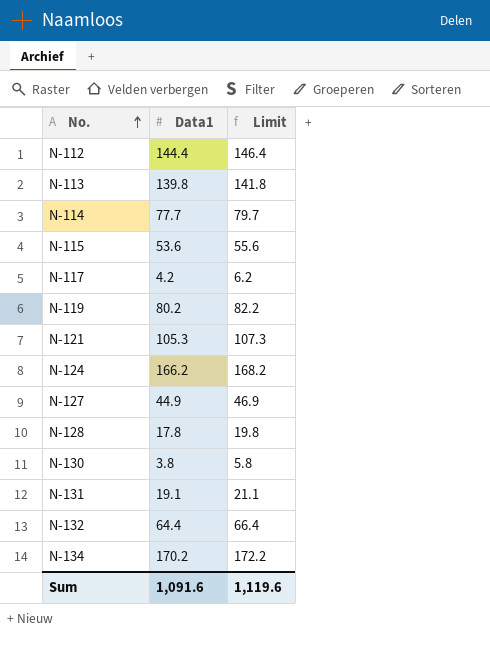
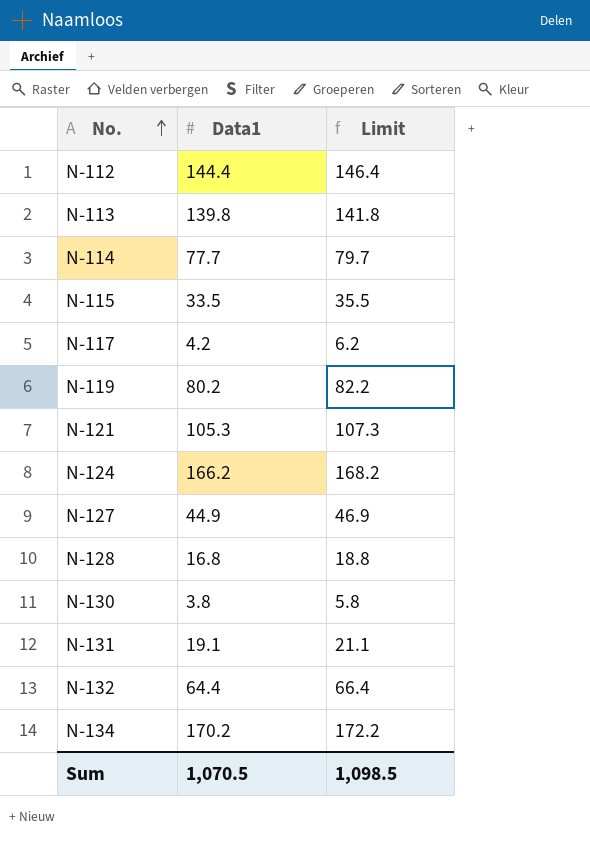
N-115 | Data1: 53.6 -> 33.5
N-115 | Limit: 55.6 -> 35.5
N-128 | Data1: 17.8 -> 16.8
N-128 | Limit: 19.8 -> 18.8
Sum | Data1: 1,091.6 -> 1,070.5
Sum | Limit: 1,119.6 -> 1,098.5

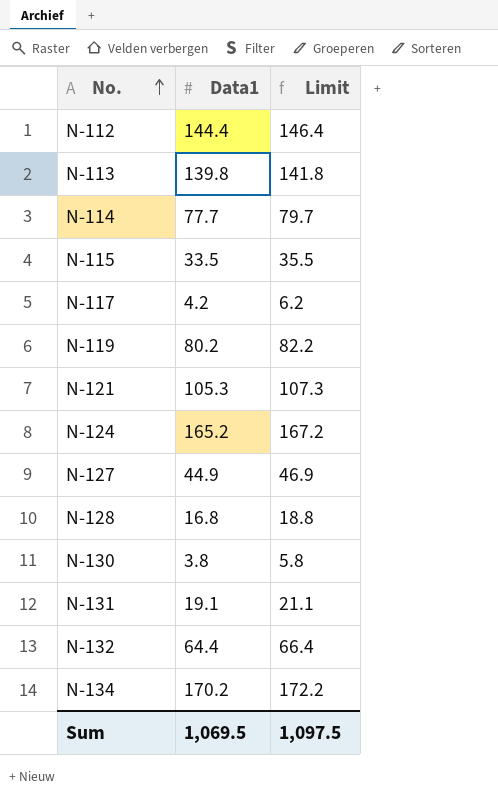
N-124 | Data1: 166.2 -> 165.2
N-124 | Limit: 168.2 -> 167.2
Sum | Data1: 1,070.5 -> 1,069.5
Sum | Limit: 1,098.5 -> 1,097.5

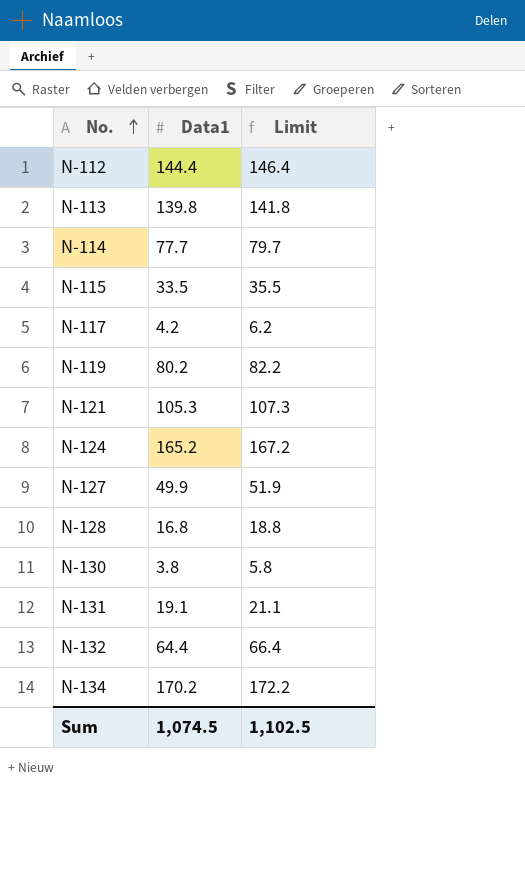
N-127 | Data1: 44.9 -> 49.9
N-127 | Limit: 46.9 -> 51.9
Sum | Data1: 1,069.5 -> 1,074.5
Sum | Limit: 1,097.5 -> 1,102.5

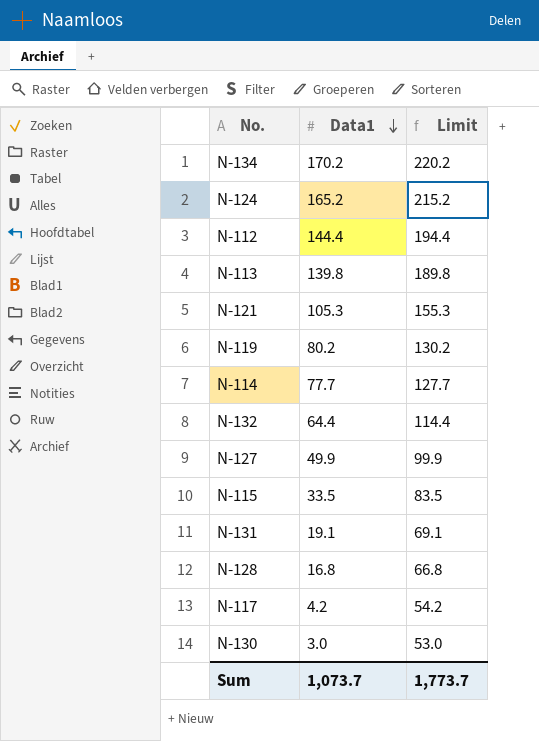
row order: No. ascending -> Data1 descending
column Limit | formula: [Data1] + 2 -> [Data1] + 50
N-130 | Data1: 3.8 -> 3.0
Sum | Data1: 1,074.5 -> 1,073.7
Sum | Limit: 1,102.5 -> 1,773.7

